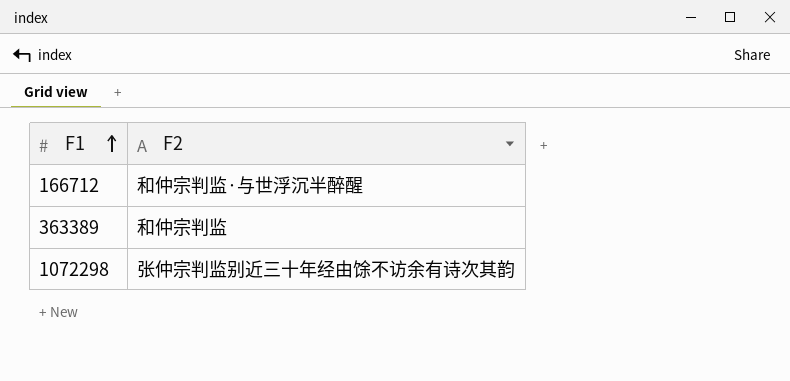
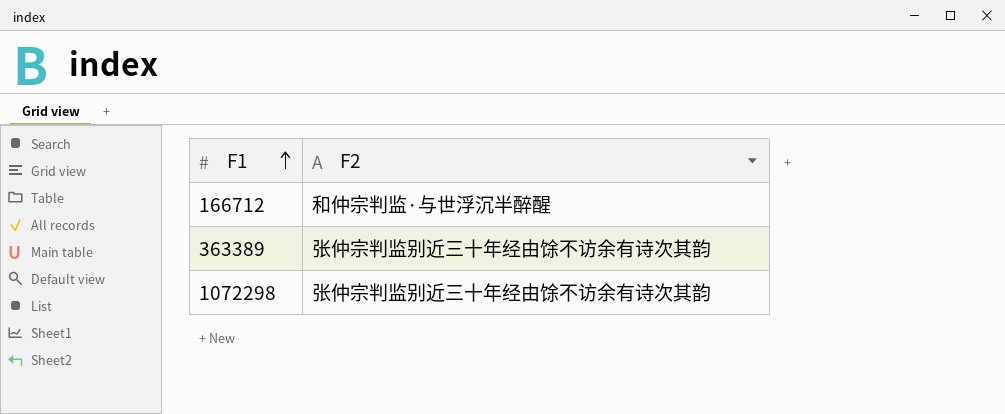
363389 | F2: 和仲宗判监 -> 张仲宗判监别近三十年经由馀不访余有诗次其韵

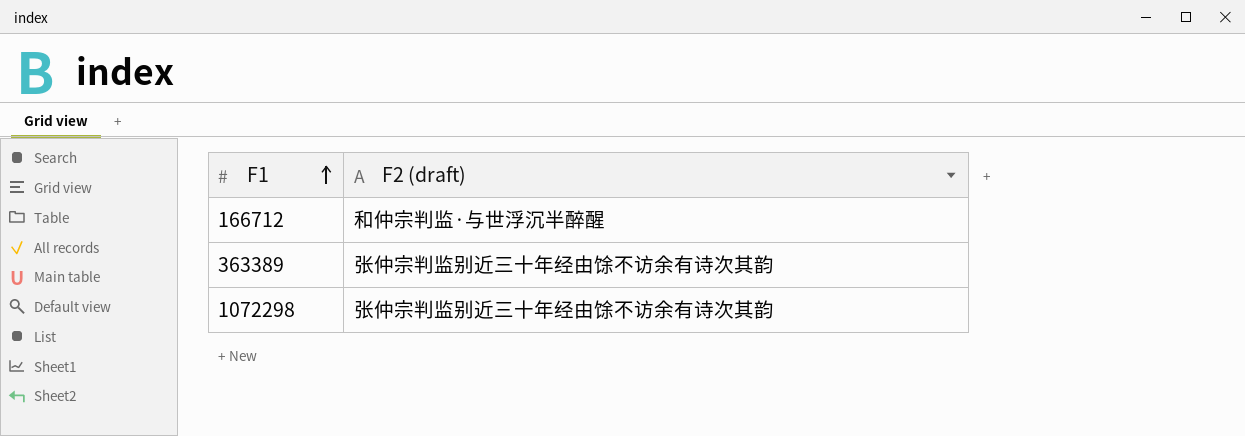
column name: F2 -> F2 (draft)

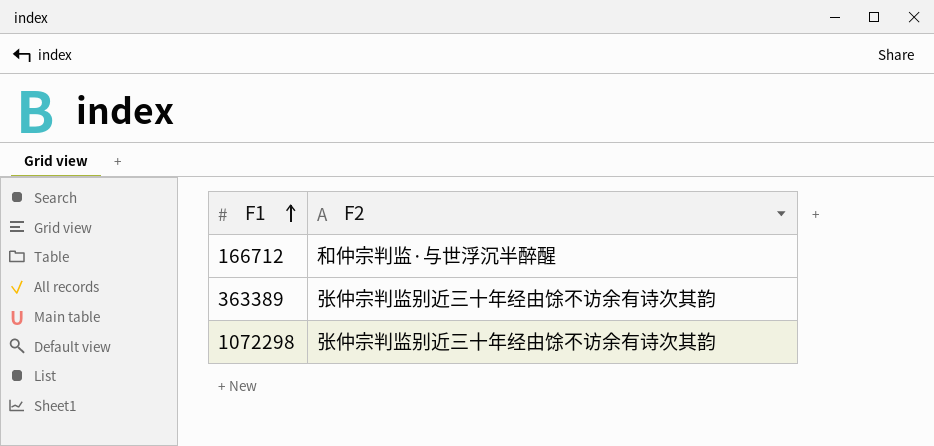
column name: F2 (draft) -> F2

